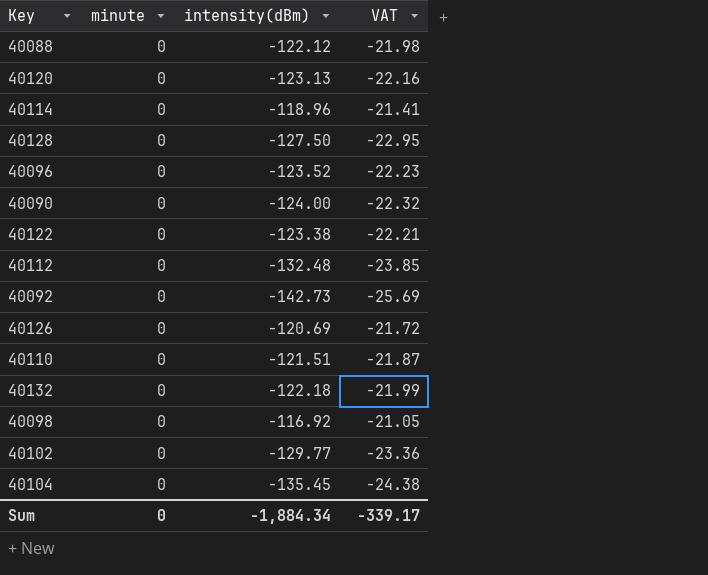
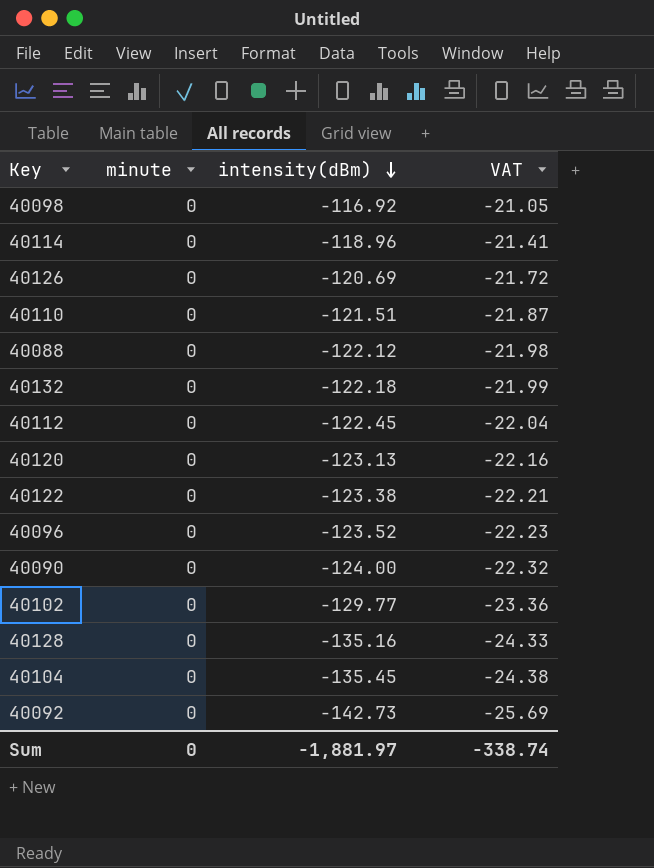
row order: none -> intensity(dBm) descending
40112 | intensity(dBm): -132.48 -> -122.45
40112 | VAT: -23.85 -> -22.04
40128 | intensity(dBm): -127.50 -> -135.16
40128 | VAT: -22.95 -> -24.33
Sum | intensity(dBm): -1,884.34 -> -1,881.97
Sum | VAT: -339.17 -> -338.74

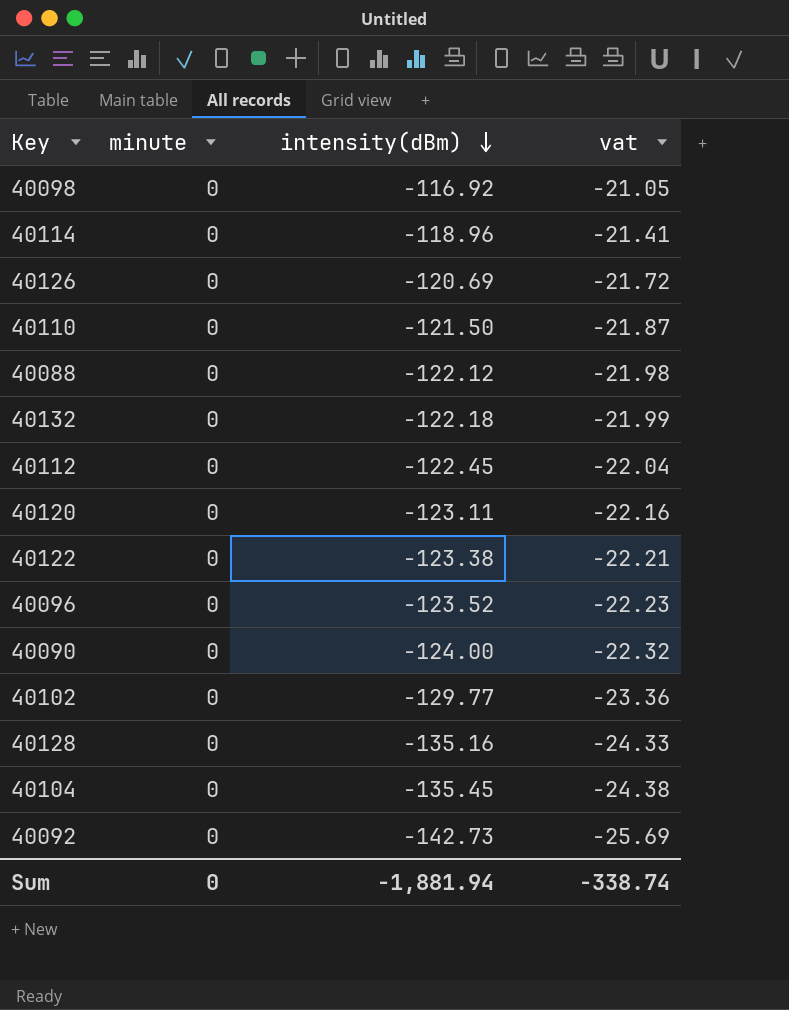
column name: VAT -> vat
40110 | intensity(dBm): -121.51 -> -121.50
40120 | intensity(dBm): -123.13 -> -123.11
Sum | intensity(dBm): -1,881.97 -> -1,881.94

